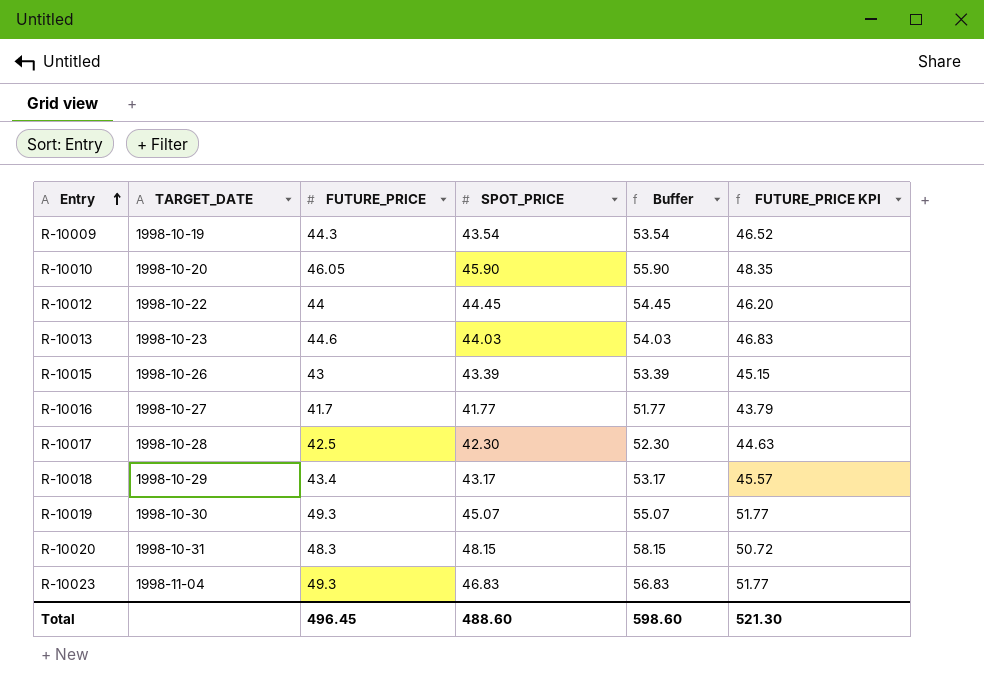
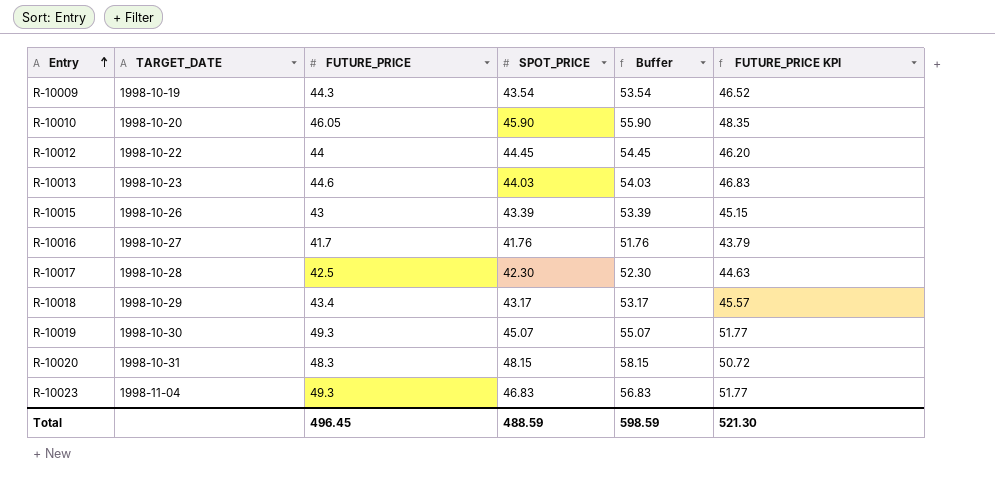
R-10016 | SPOT_PRICE: 41.77 -> 41.76
R-10016 | Buffer: 51.77 -> 51.76
Total | SPOT_PRICE: 488.60 -> 488.59
Total | Buffer: 598.60 -> 598.59

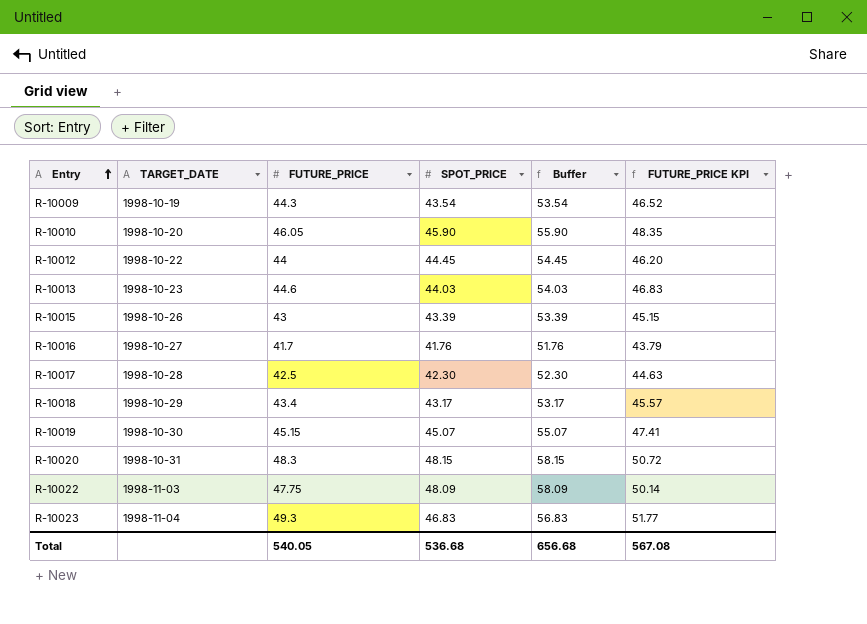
R-10019 | FUTURE_PRICE: 49.3 -> 45.15
R-10019 | FUTURE_PRICE KPI: 51.77 -> 47.41
row R-10022: none -> 1998-11-03 | 47.75 | 48.09 | 58.09 | 50.14
Total | FUTURE_PRICE: 496.45 -> 540.05
Total | SPOT_PRICE: 488.59 -> 536.68
Total | Buffer: 598.59 -> 656.68
Total | FUTURE_PRICE KPI: 521.30 -> 567.08

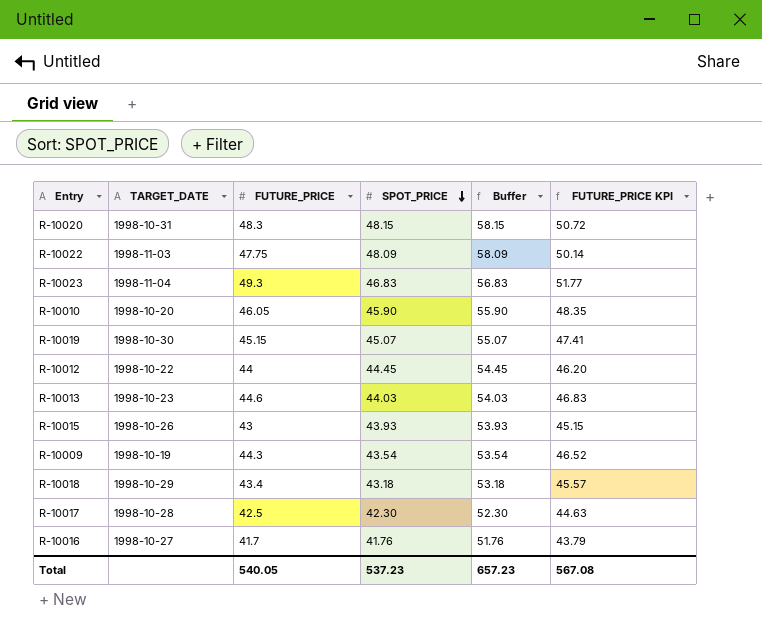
row order: Entry ascending -> SPOT_PRICE descending
R-10015 | SPOT_PRICE: 43.39 -> 43.93
R-10015 | Buffer: 53.39 -> 53.93
R-10018 | SPOT_PRICE: 43.17 -> 43.18
R-10018 | Buffer: 53.17 -> 53.18
Total | SPOT_PRICE: 536.68 -> 537.23
Total | Buffer: 656.68 -> 657.23

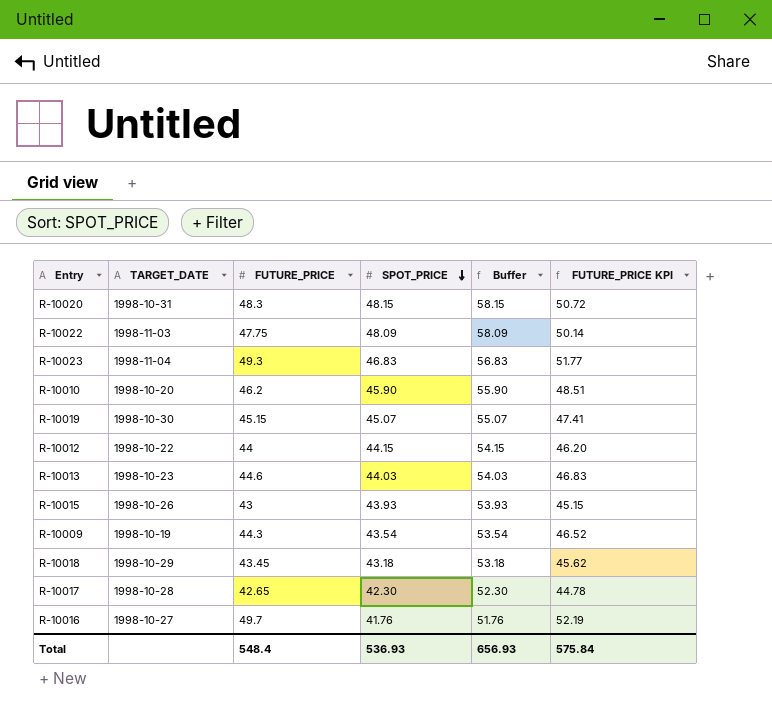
R-10010 | FUTURE_PRICE: 46.05 -> 46.2
R-10010 | FUTURE_PRICE KPI: 48.35 -> 48.51
R-10012 | SPOT_PRICE: 44.45 -> 44.15
R-10012 | Buffer: 54.45 -> 54.15
R-10018 | FUTURE_PRICE: 43.4 -> 43.45
R-10018 | FUTURE_PRICE KPI: 45.57 -> 45.62
R-10017 | FUTURE_PRICE: 42.5 -> 42.65
R-10017 | FUTURE_PRICE KPI: 44.63 -> 44.78
R-10016 | FUTURE_PRICE: 41.7 -> 49.7
R-10016 | FUTURE_PRICE KPI: 43.79 -> 52.19
Total | FUTURE_PRICE: 540.05 -> 548.4
Total | SPOT_PRICE: 537.23 -> 536.93
Total | Buffer: 657.23 -> 656.93
Total | FUTURE_PRICE KPI: 567.08 -> 575.84

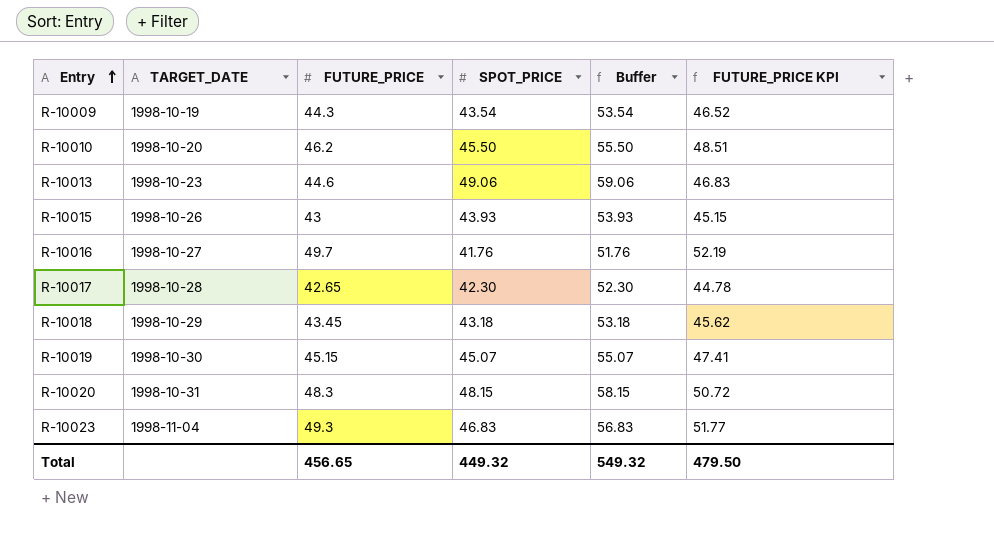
row order: SPOT_PRICE descending -> Entry ascending
row R-10022: 1998-11-03 | 47.75 | 48.09 | 58.09 | 50.14 -> none
row R-10012: 1998-10-22 | 44 | 44.15 | 54.15 | 46.20 -> none
R-10010 | SPOT_PRICE: 45.90 -> 45.50
R-10010 | Buffer: 55.90 -> 55.50
R-10013 | SPOT_PRICE: 44.03 -> 49.06
R-10013 | Buffer: 54.03 -> 59.06
Total | FUTURE_PRICE: 548.4 -> 456.65
Total | SPOT_PRICE: 536.93 -> 449.32
Total | Buffer: 656.93 -> 549.32
Total | FUTURE_PRICE KPI: 575.84 -> 479.50

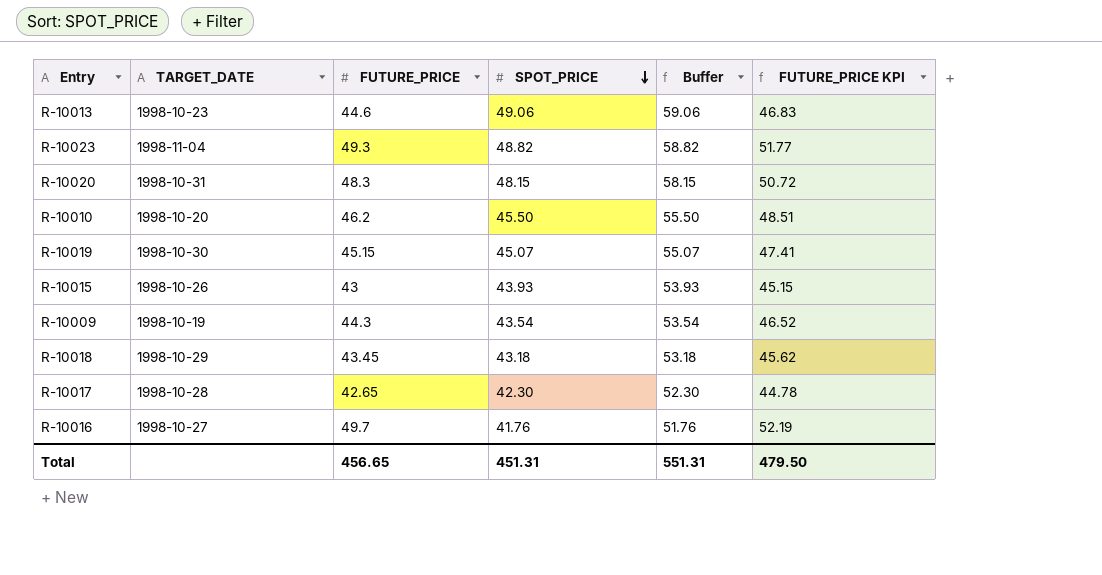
row order: Entry ascending -> SPOT_PRICE descending
R-10023 | SPOT_PRICE: 46.83 -> 48.82
R-10023 | Buffer: 56.83 -> 58.82
Total | SPOT_PRICE: 449.32 -> 451.31
Total | Buffer: 549.32 -> 551.31

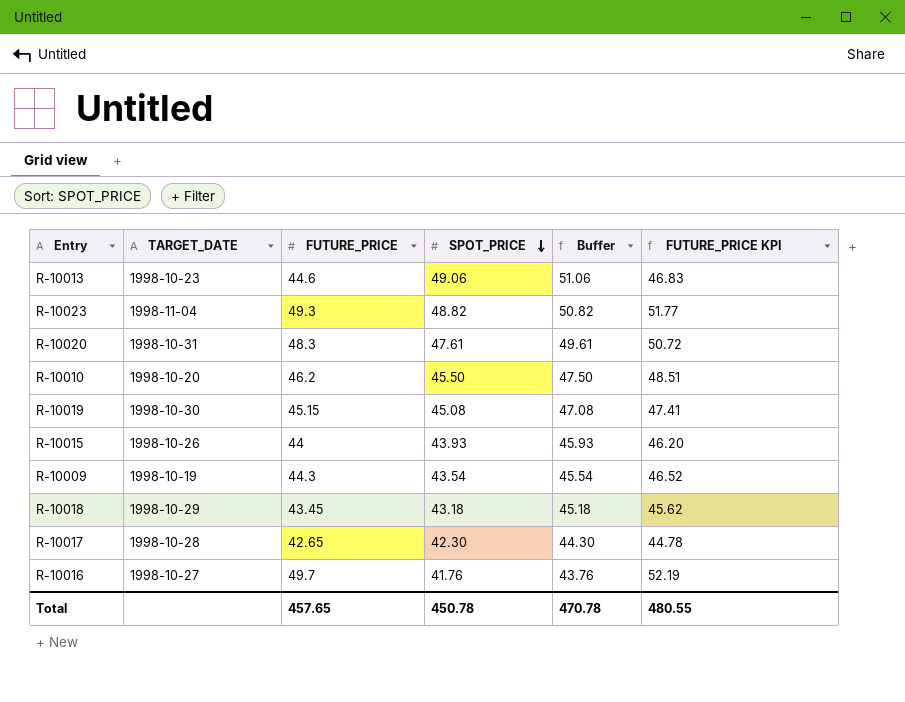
column Buffer | formula: [SPOT_PRICE] + 10 -> [SPOT_PRICE] + 2
R-10020 | SPOT_PRICE: 48.15 -> 47.61
R-10019 | SPOT_PRICE: 45.07 -> 45.08
R-10015 | FUTURE_PRICE: 43 -> 44
R-10015 | FUTURE_PRICE KPI: 45.15 -> 46.20
Total | FUTURE_PRICE: 456.65 -> 457.65
Total | SPOT_PRICE: 451.31 -> 450.78
Total | Buffer: 551.31 -> 470.78
Total | FUTURE_PRICE KPI: 479.50 -> 480.55

